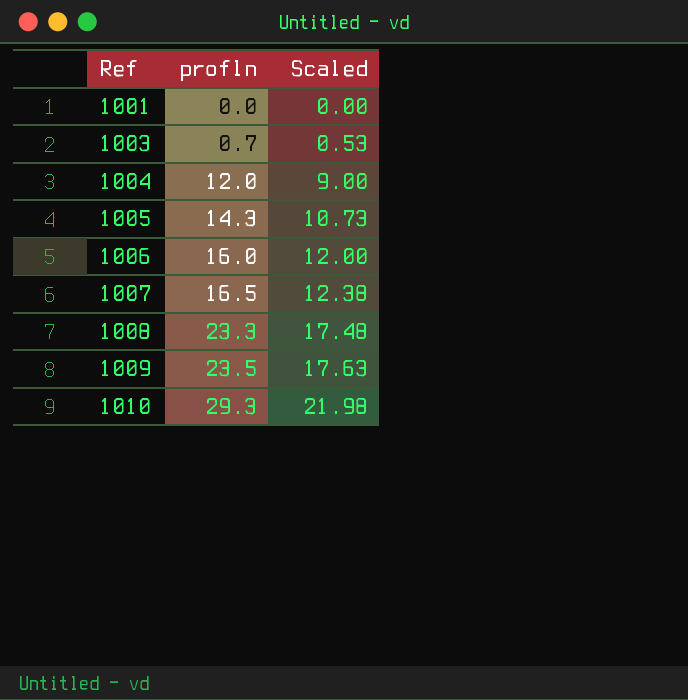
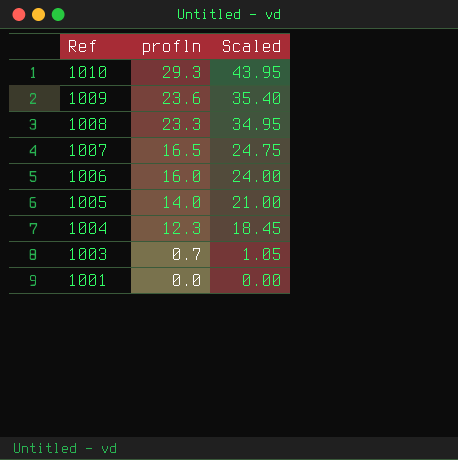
row order: Ref ascending -> Ref descending
column Scaled | formula: [profln] * 0.75 -> [profln] * 1.5
1009 | profln: 23.5 -> 23.6
1005 | profln: 14.3 -> 14.0
1004 | profln: 12.0 -> 12.3

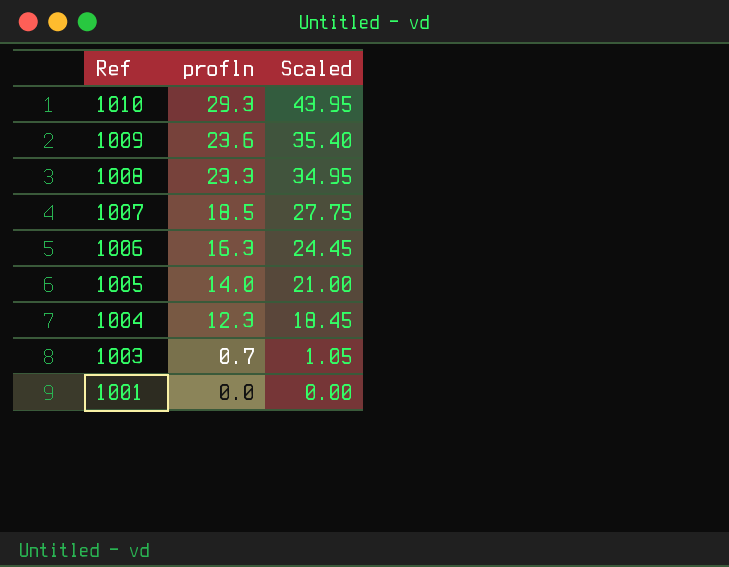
1007 | profln: 16.5 -> 18.5
1007 | Scaled: 24.75 -> 27.75
1006 | profln: 16.0 -> 16.3
1006 | Scaled: 24.00 -> 24.45

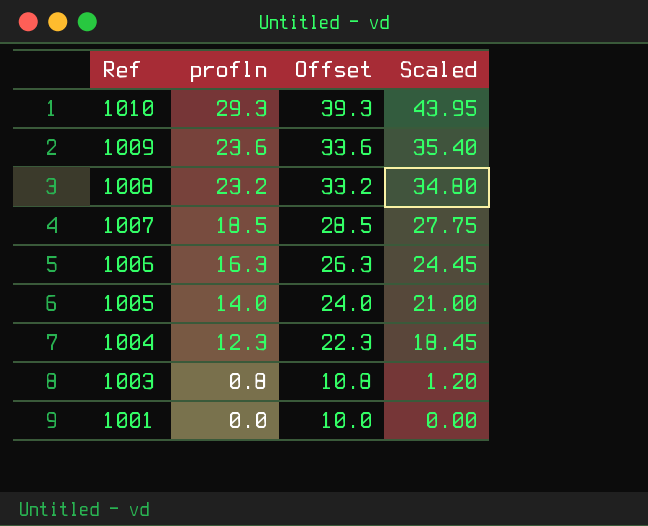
column Offset | formula: none -> [profln] + 10
1008 | profln: 23.3 -> 23.2
1008 | Scaled: 34.95 -> 34.80
1003 | profln: 0.7 -> 0.8
1003 | Scaled: 1.05 -> 1.20

